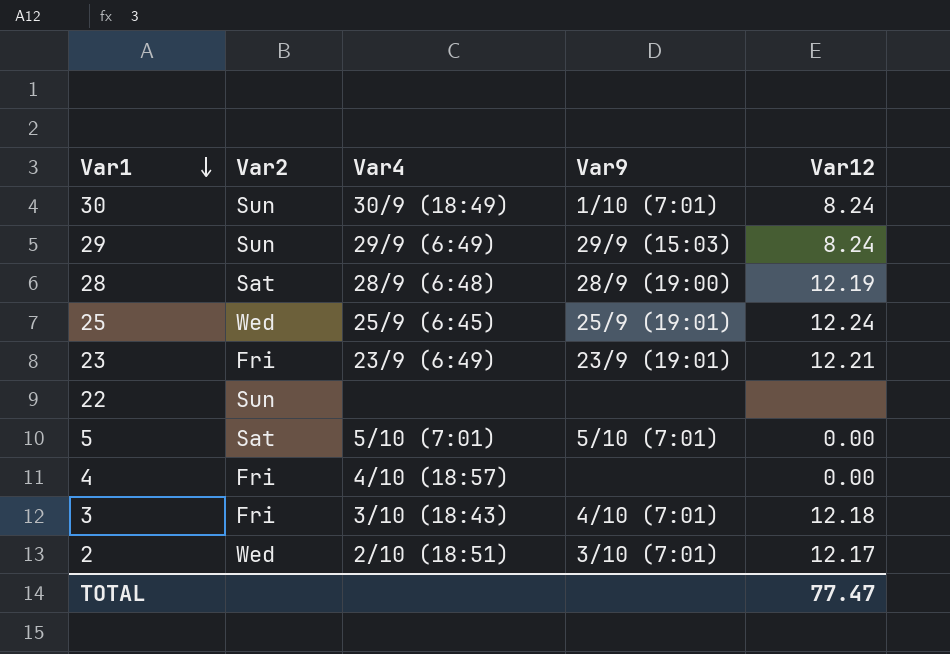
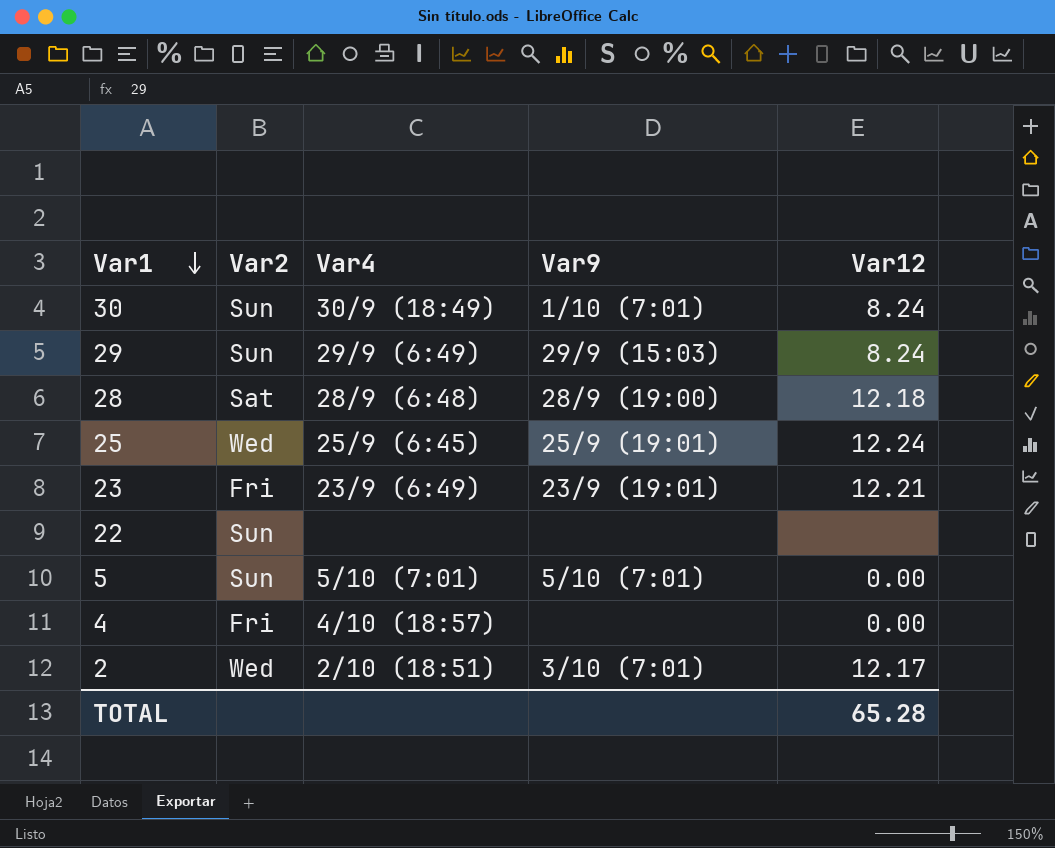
row 3: Fri | 3/10 (18:43) | 4/10 (7:01) | 12.18 -> none
28 | Var12: 12.19 -> 12.18
5 | Var2: Sat -> Sun
TOTAL | Var12: 77.47 -> 65.28

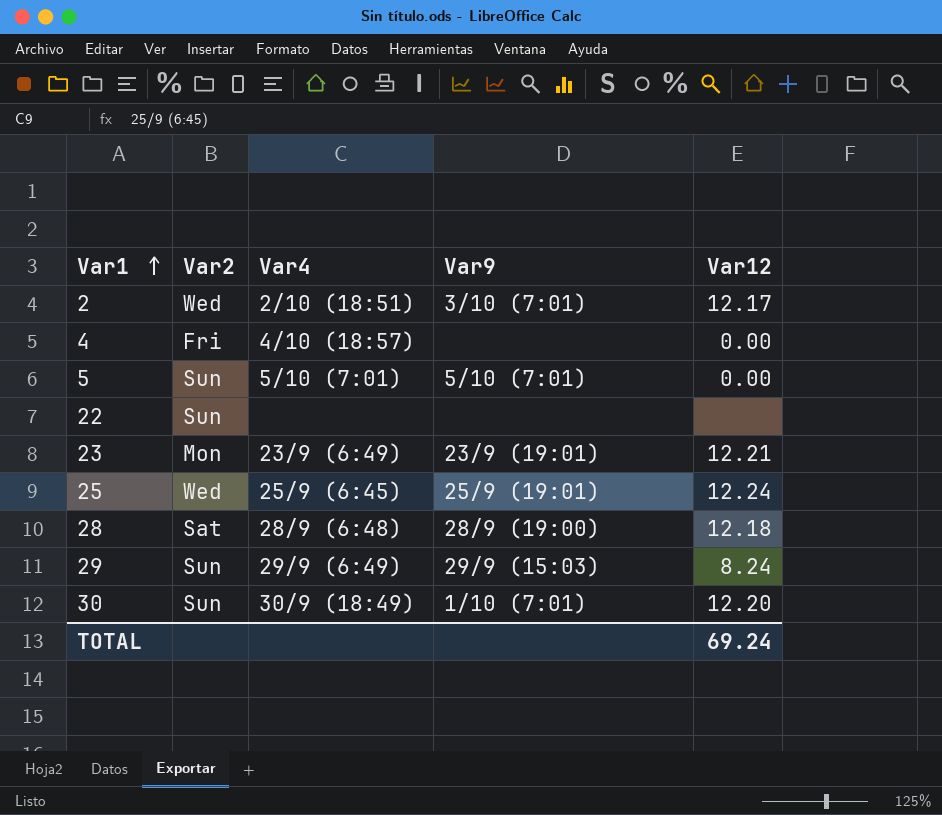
row order: Var1 descending -> Var1 ascending
23 | Var2: Fri -> Mon
30 | Var12: 8.24 -> 12.20
TOTAL | Var12: 65.28 -> 69.24

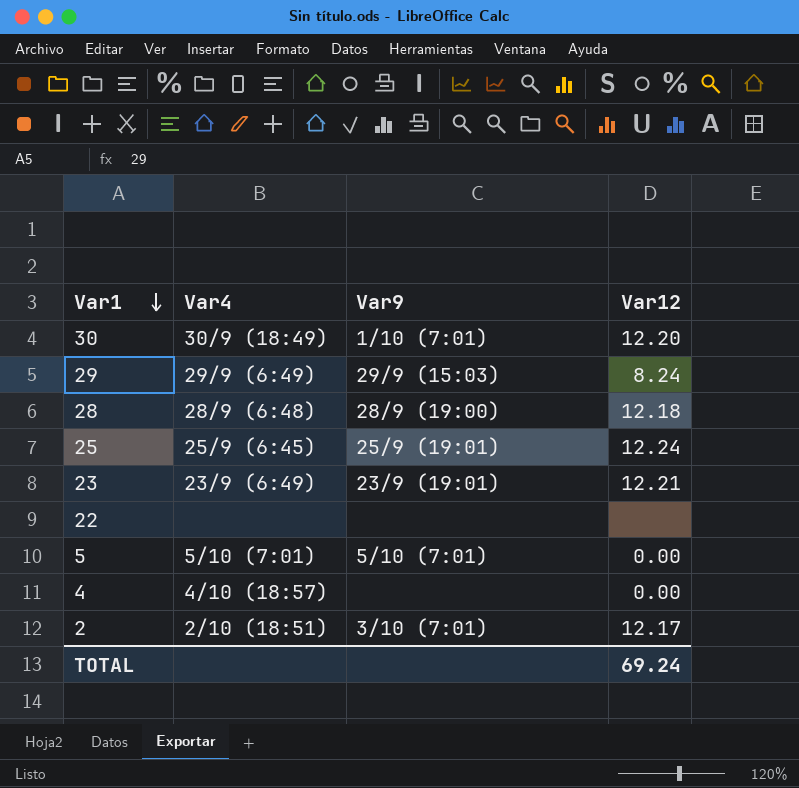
row order: Var1 ascending -> Var1 descending
column Var2 | position: 2 -> none

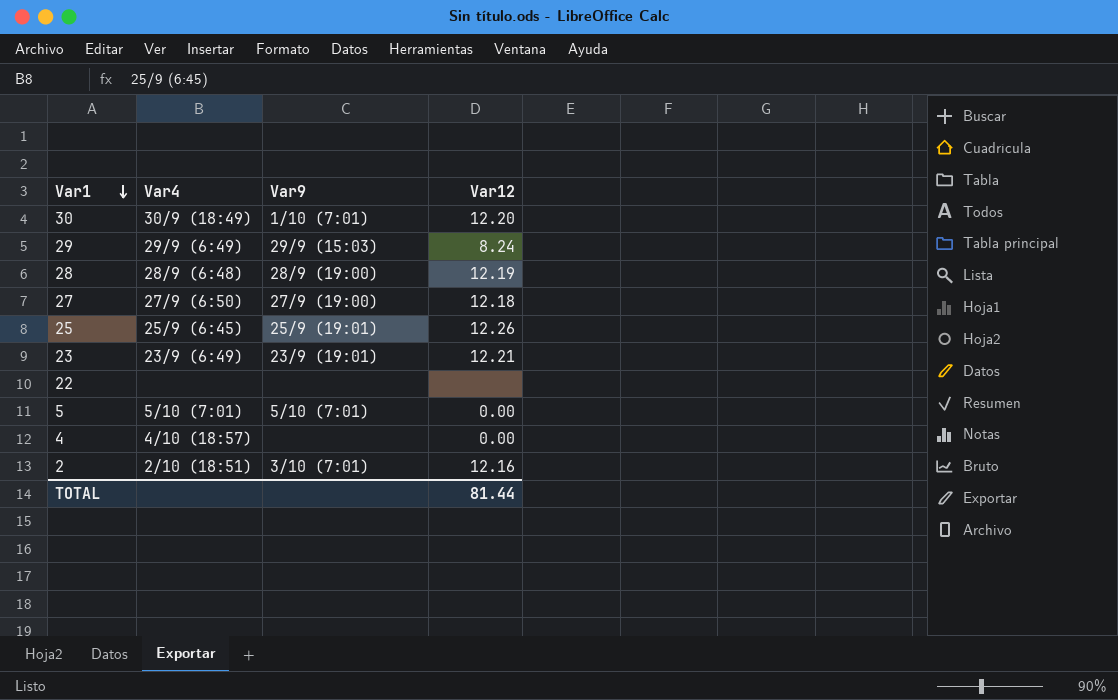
28 | Var12: 12.18 -> 12.19
row 27: none -> 27/9 (6:50) | 27/9 (19:00) | 12.18
25 | Var12: 12.24 -> 12.26
2 | Var12: 12.17 -> 12.16
TOTAL | Var12: 69.24 -> 81.44

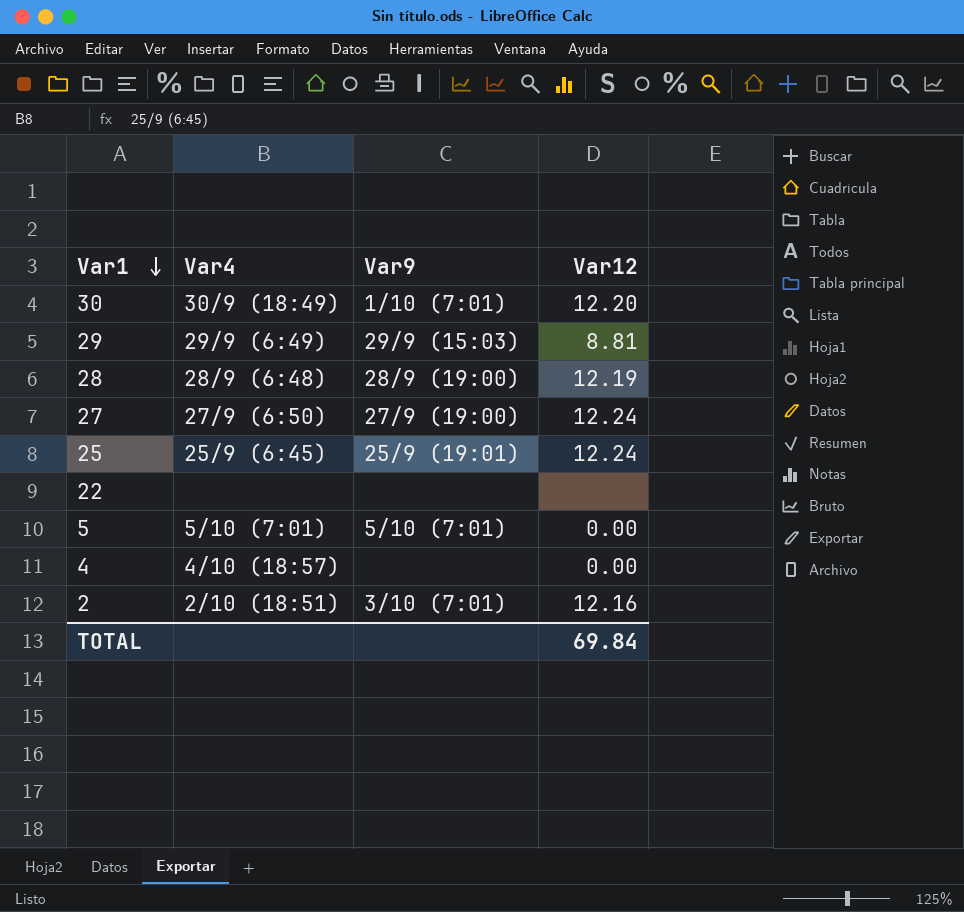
row 23: 23/9 (6:49) | 23/9 (19:01) | 12.21 -> none
29 | Var12: 8.24 -> 8.81
27 | Var12: 12.18 -> 12.24
25 | Var12: 12.26 -> 12.24
TOTAL | Var12: 81.44 -> 69.84

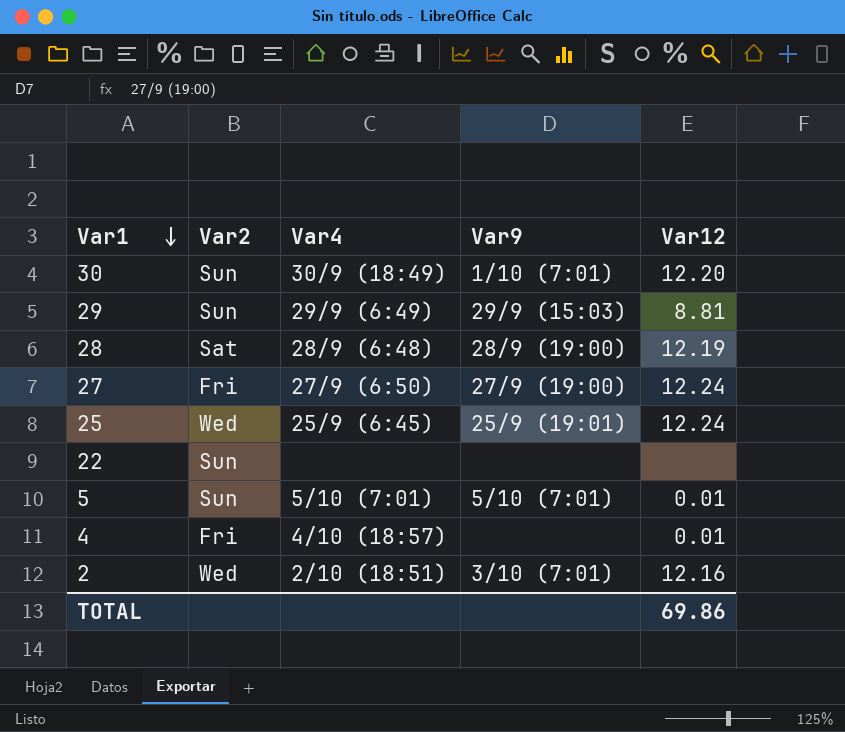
column Var2 | position: none -> 2
5 | Var12: 0.00 -> 0.01
4 | Var12: 0.00 -> 0.01
TOTAL | Var12: 69.84 -> 69.86

